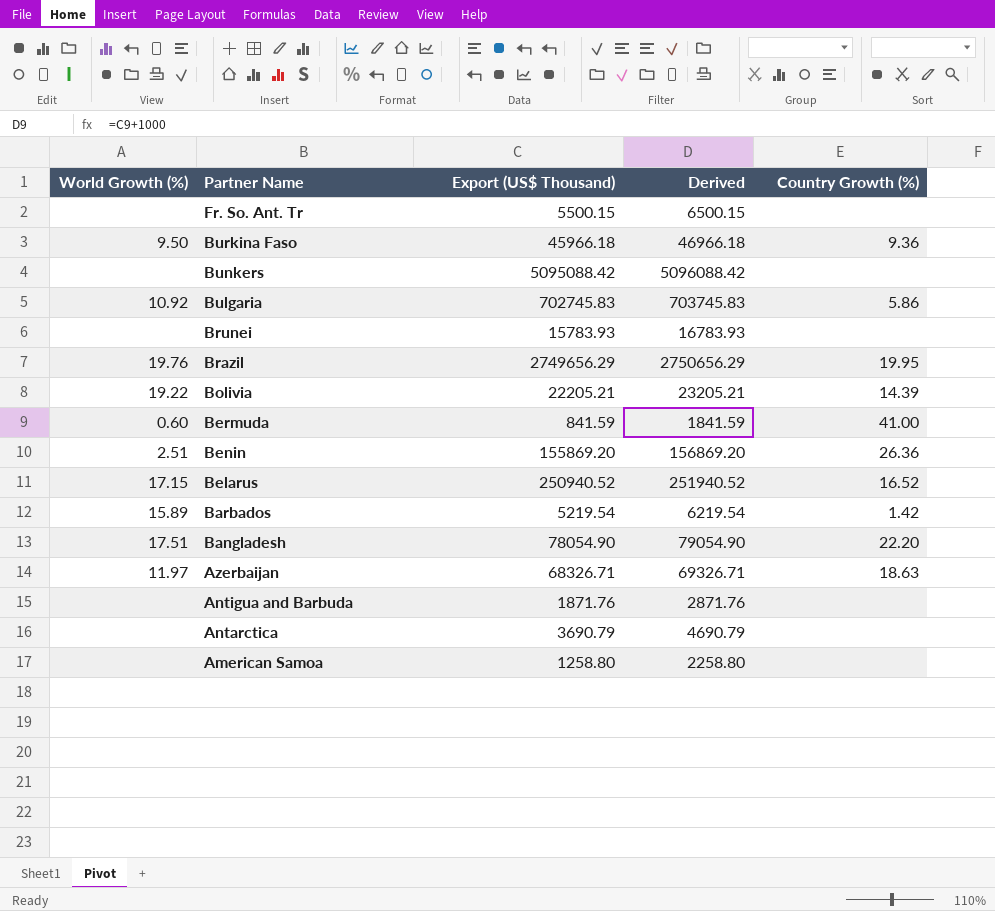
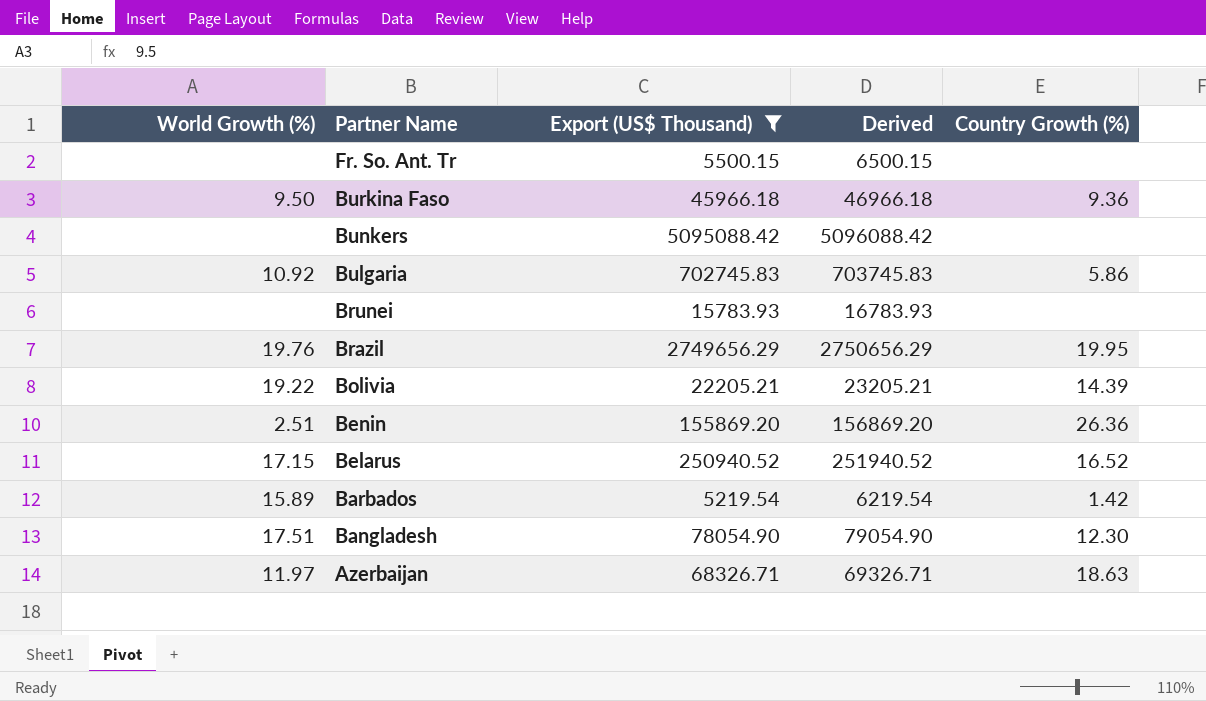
filter: none -> Export (US$ Thousand) >= 5219.54
Bangladesh | Country Growth (%): 22.20 -> 12.30

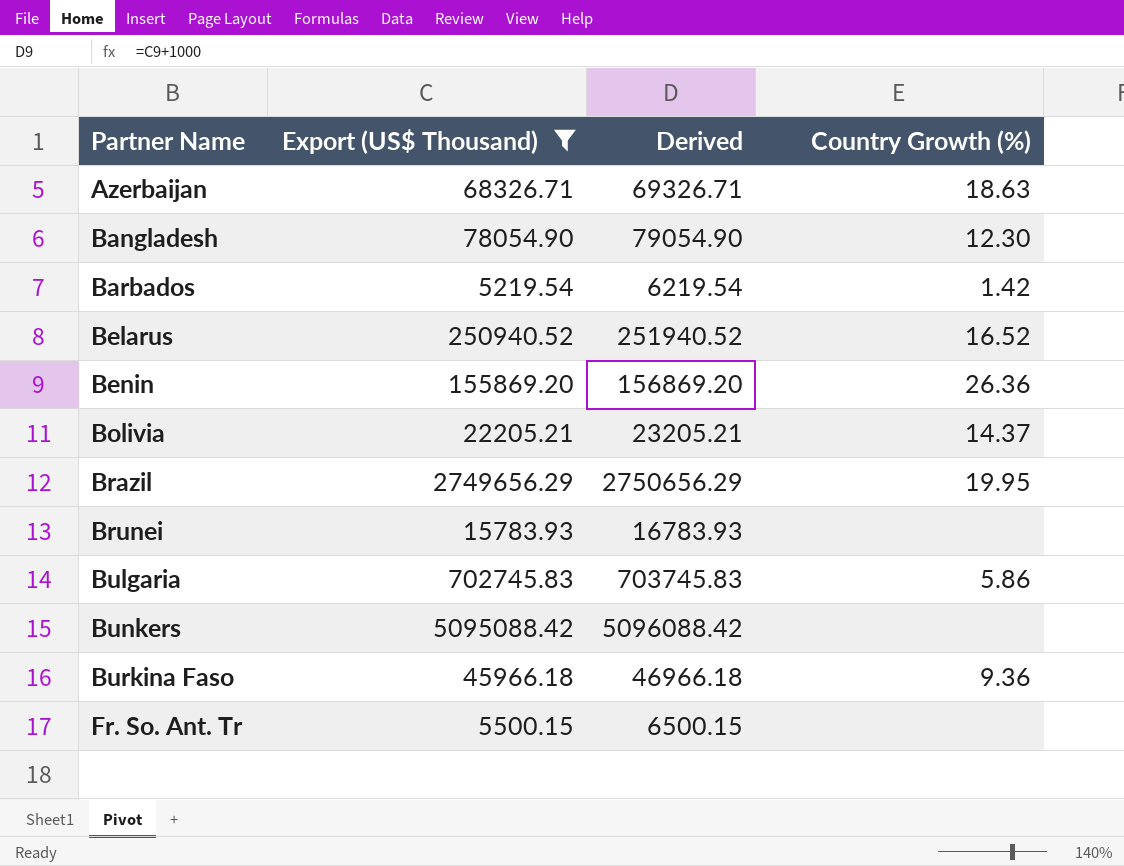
row order: Partner Name descending -> Partner Name ascending
column World Growth (%) | position: 1 -> none
Bolivia | Country Growth (%): 14.39 -> 14.37

